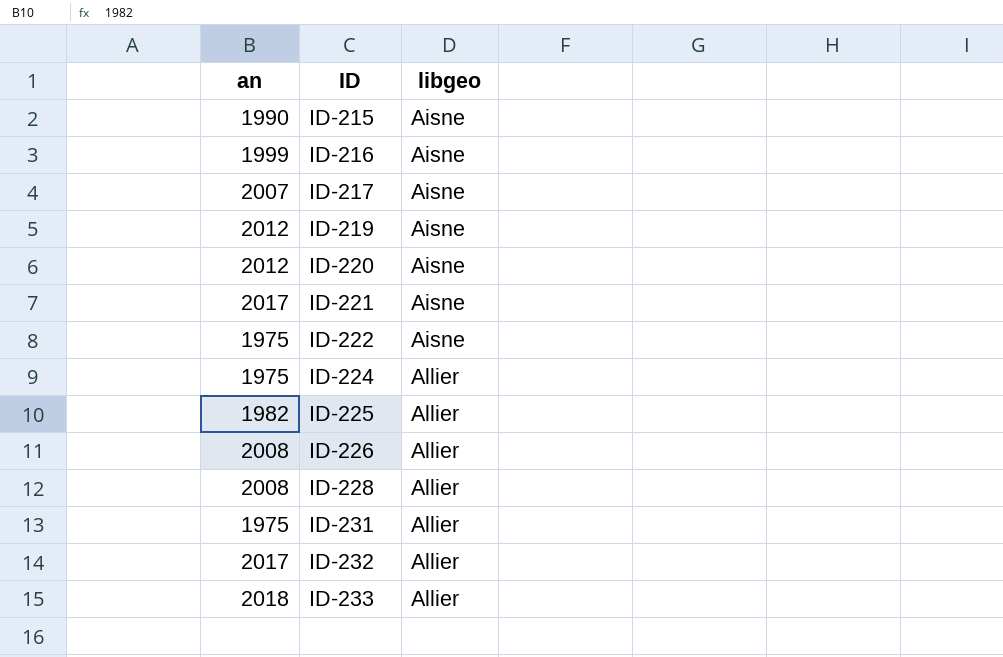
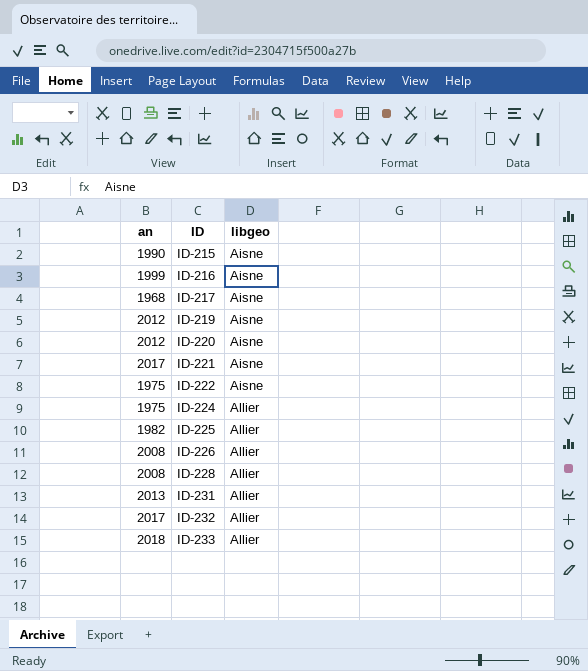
ID-217 | an: 2007 -> 1968
ID-231 | an: 1975 -> 2013

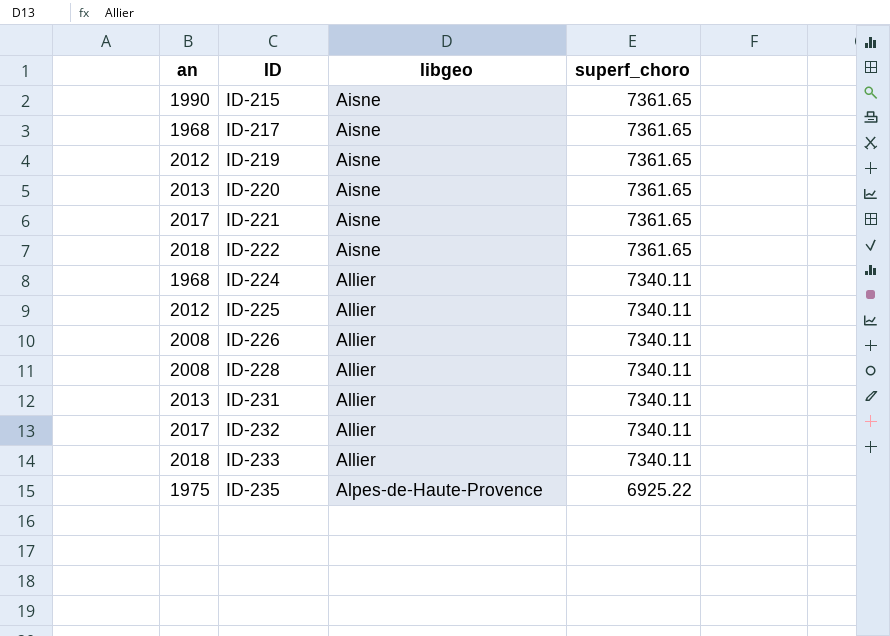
column superf_choro | position: none -> 4
row ID-216: 1999 | Aisne -> none
ID-220 | an: 2012 -> 2013
ID-222 | an: 1975 -> 2018
ID-224 | an: 1975 -> 1968
ID-225 | an: 1982 -> 2012
row ID-235: none -> 1975 | Alpes-de-Haute-Provence | 6925.22

